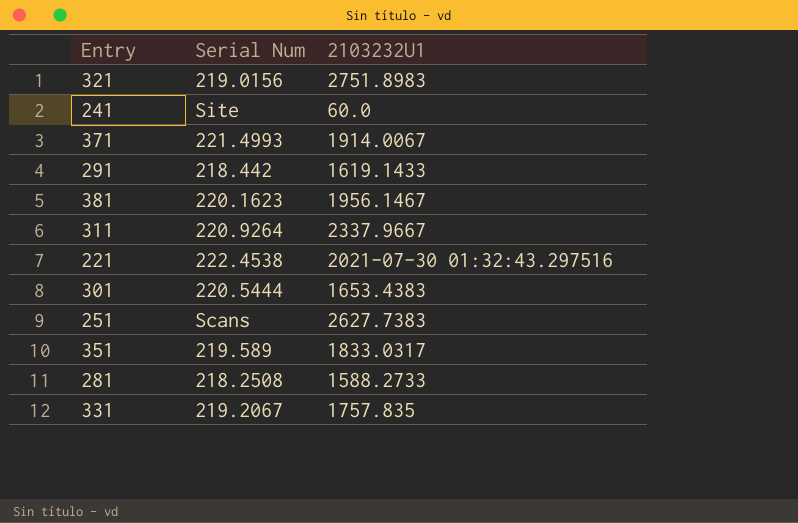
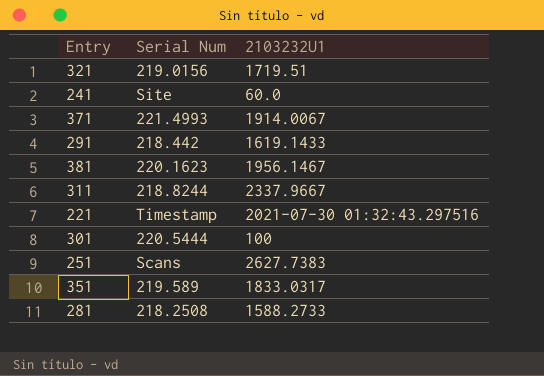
row 331: 219.2067 | 1757.835 -> none
321 | 2103232U1: 2751.8983 -> 1719.51
311 | Serial Num: 220.9264 -> 218.8244
221 | Serial Num: 222.4538 -> Timestamp
301 | 2103232U1: 1653.4383 -> 100

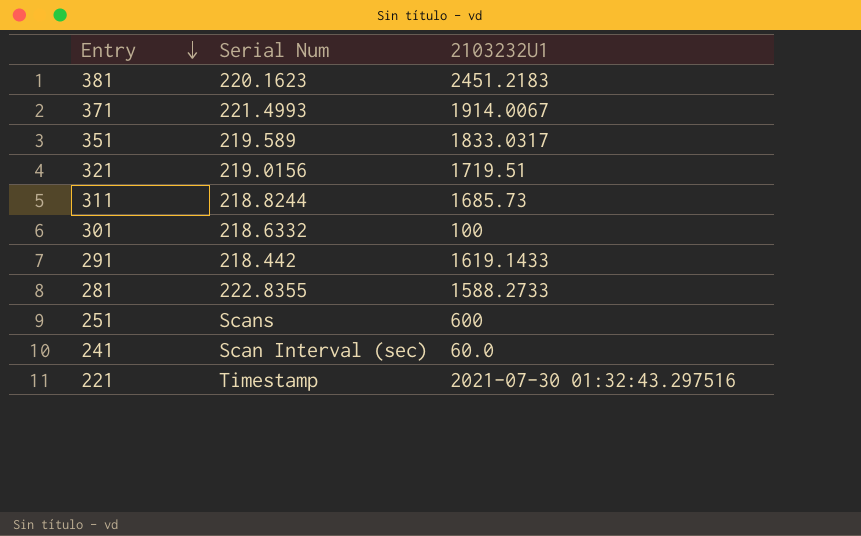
row order: none -> Entry descending
381 | 2103232U1: 1956.1467 -> 2451.2183
311 | 2103232U1: 2337.9667 -> 1685.73
301 | Serial Num: 220.5444 -> 218.6332
281 | Serial Num: 218.2508 -> 222.8355
251 | 2103232U1: 2627.7383 -> 600
241 | Serial Num: Site -> Scan Interval (sec)

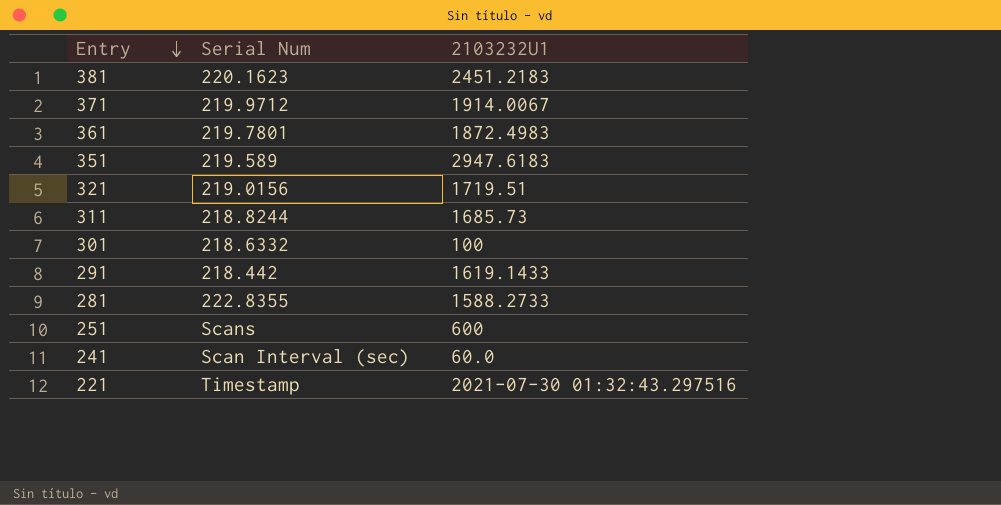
371 | Serial Num: 221.4993 -> 219.9712
row 361: none -> 219.7801 | 1872.4983
351 | 2103232U1: 1833.0317 -> 2947.6183

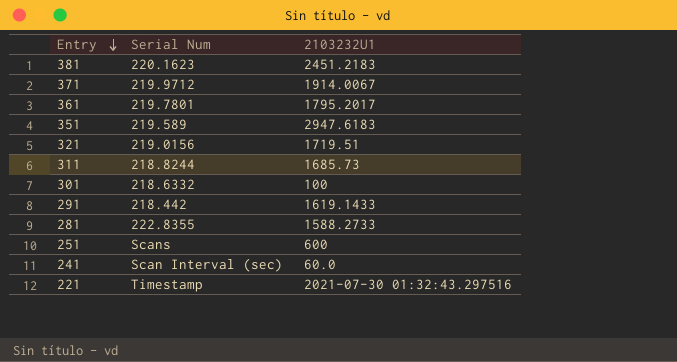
361 | 2103232U1: 1872.4983 -> 1795.2017

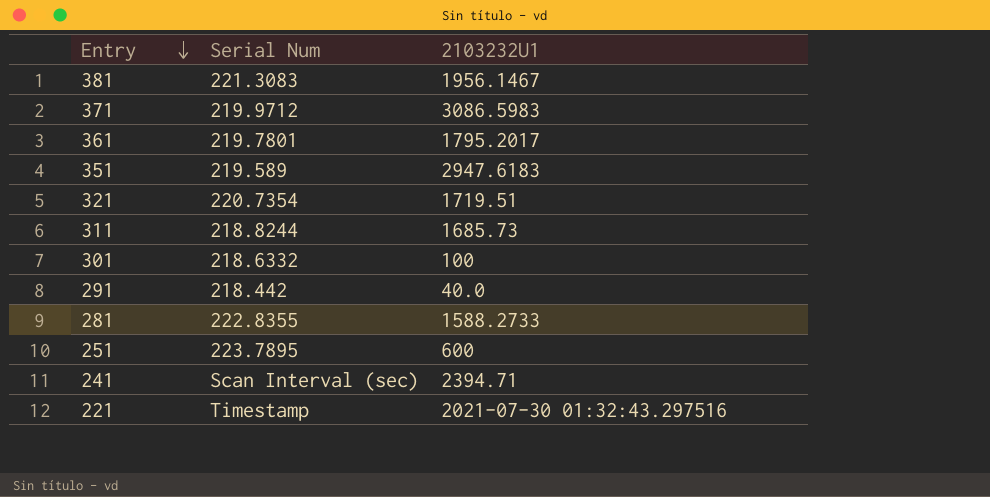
381 | Serial Num: 220.1623 -> 221.3083
381 | 2103232U1: 2451.2183 -> 1956.1467
371 | 2103232U1: 1914.0067 -> 3086.5983
321 | Serial Num: 219.0156 -> 220.7354
291 | 2103232U1: 1619.1433 -> 40.0
251 | Serial Num: Scans -> 223.7895
241 | 2103232U1: 60.0 -> 2394.71

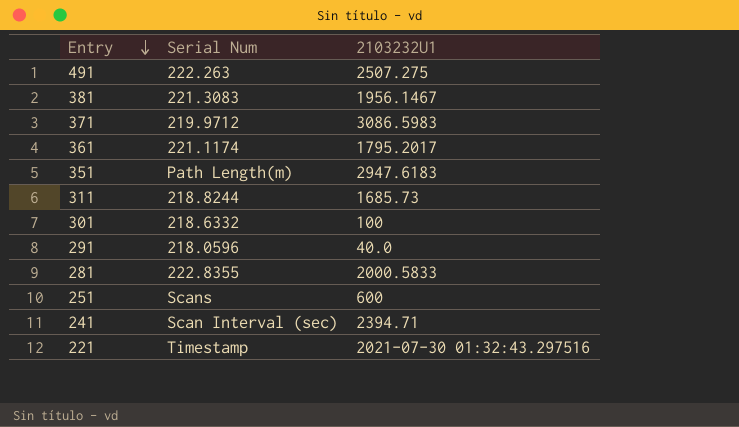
row 321: 220.7354 | 1719.51 -> none
row 491: none -> 222.263 | 2507.275
361 | Serial Num: 219.7801 -> 221.1174
351 | Serial Num: 219.589 -> Path Length(m)
291 | Serial Num: 218.442 -> 218.0596
281 | 2103232U1: 1588.2733 -> 2000.5833
251 | Serial Num: 223.7895 -> Scans

